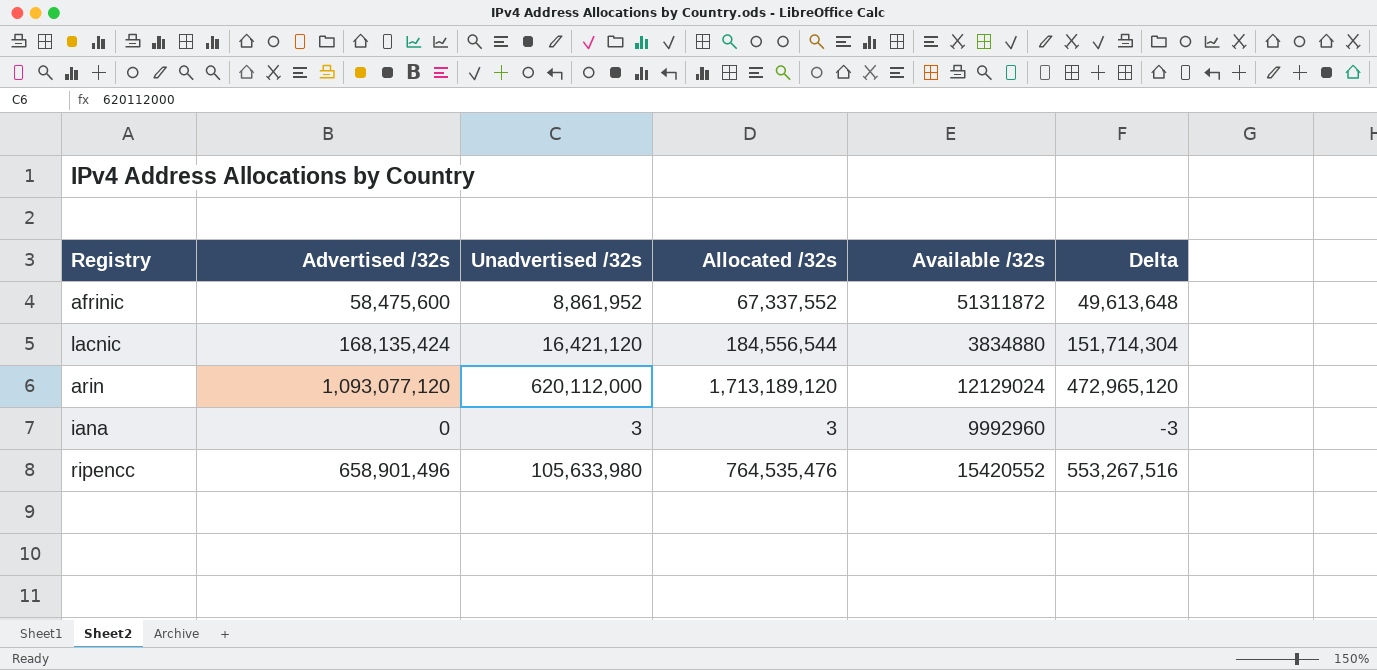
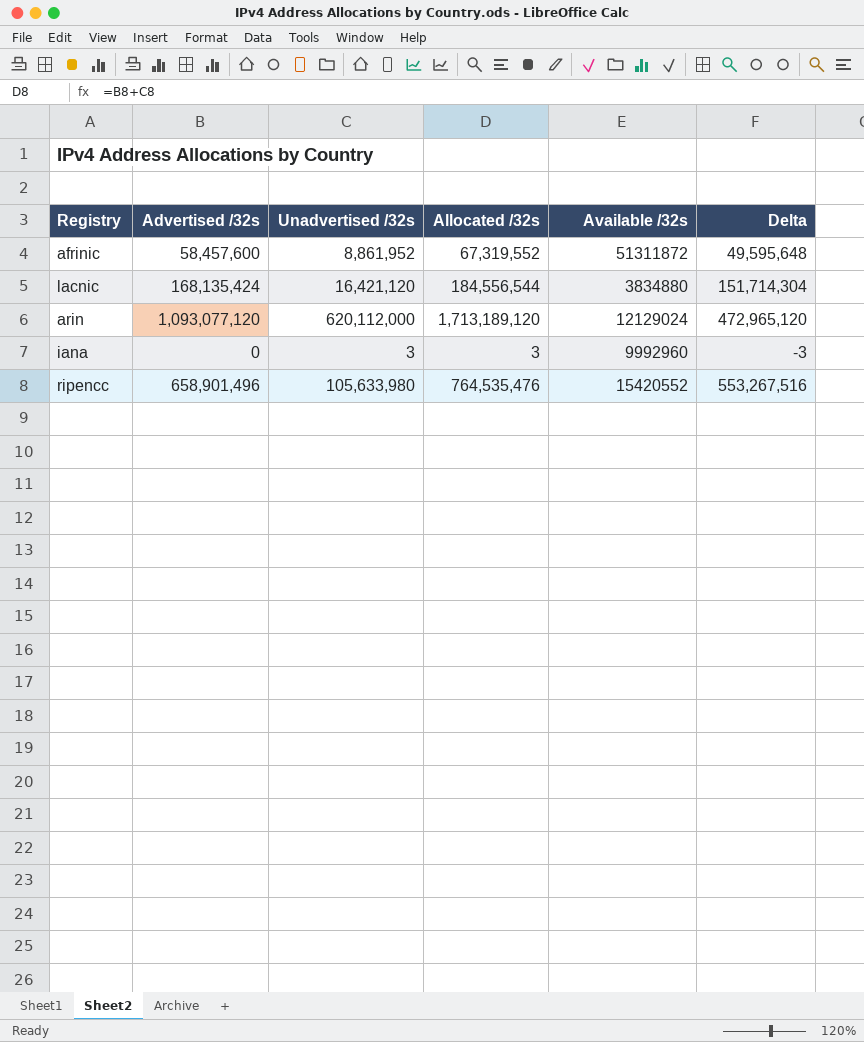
afrinic | Advertised /32s: 58,475,600 -> 58,457,600
afrinic | Allocated /32s: 67,337,552 -> 67,319,552
afrinic | Delta: 49,613,648 -> 49,595,648

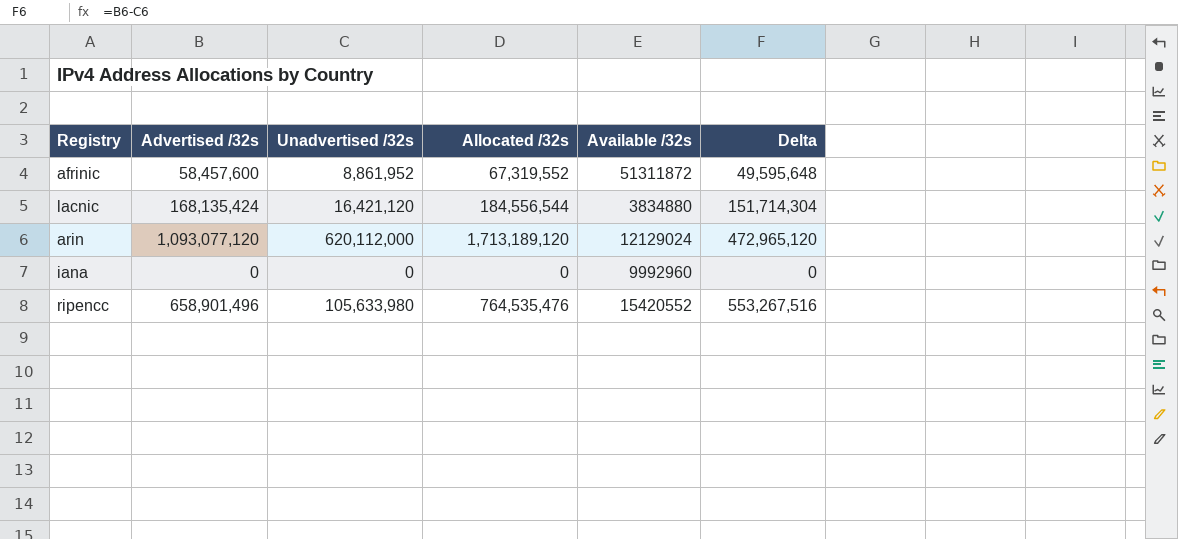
iana | Unadvertised /32s: 3 -> 0
iana | Allocated /32s: 3 -> 0
iana | Delta: -3 -> 0

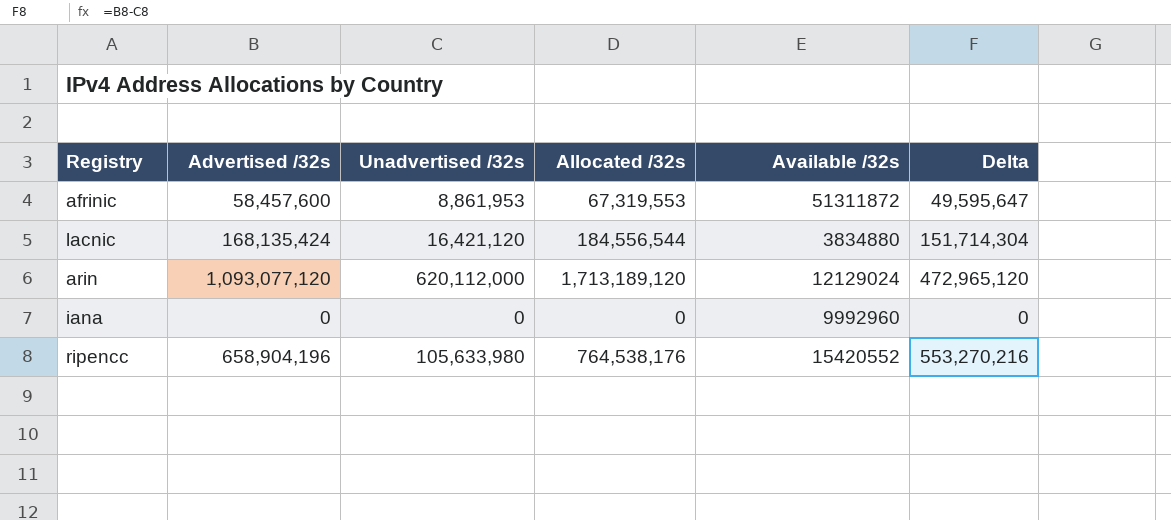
afrinic | Unadvertised /32s: 8,861,952 -> 8,861,953
afrinic | Allocated /32s: 67,319,552 -> 67,319,553
afrinic | Delta: 49,595,648 -> 49,595,647
ripencc | Advertised /32s: 658,901,496 -> 658,904,196
ripencc | Allocated /32s: 764,535,476 -> 764,538,176
ripencc | Delta: 553,267,516 -> 553,270,216

